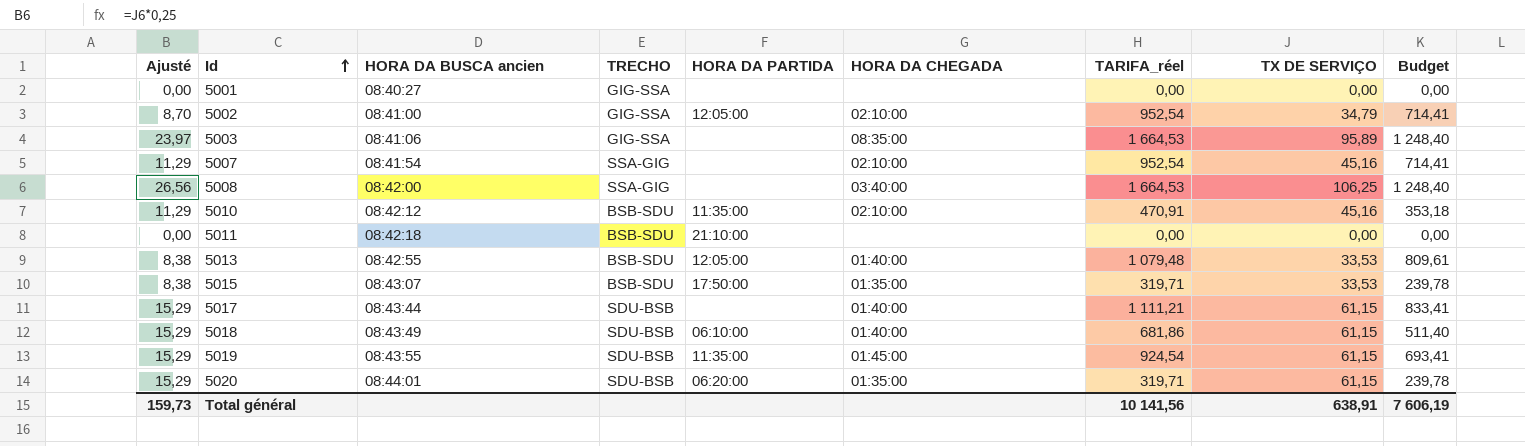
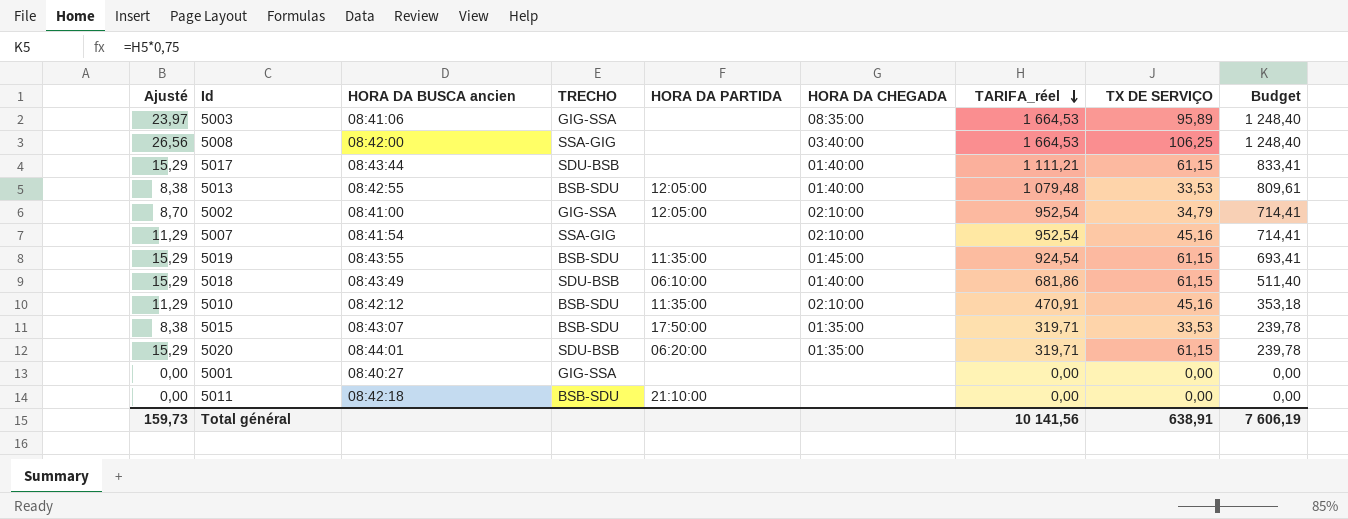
row order: Id ascending -> TARIFA_réel descending
5019 | TRECHO: SDU-BSB -> BSB-SDU

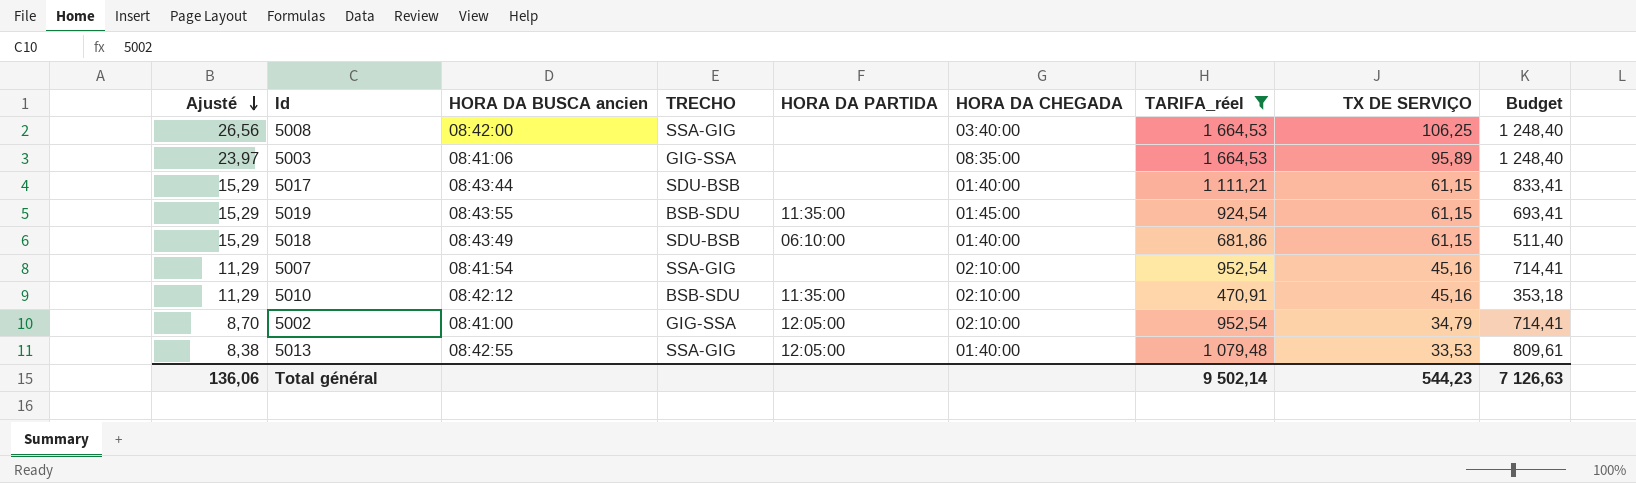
filter: none -> TARIFA_réel >= 470,91
row order: TARIFA_réel descending -> Ajusté descending
5013 | TRECHO: BSB-SDU -> SSA-GIG
Total général | Ajusté: 159,73 -> 136,06
Total général | TARIFA_réel: 10 141,56 -> 9 502,14
Total général | TX DE SERVIÇO: 638,91 -> 544,23
Total général | Budget: 7 606,19 -> 7 126,63

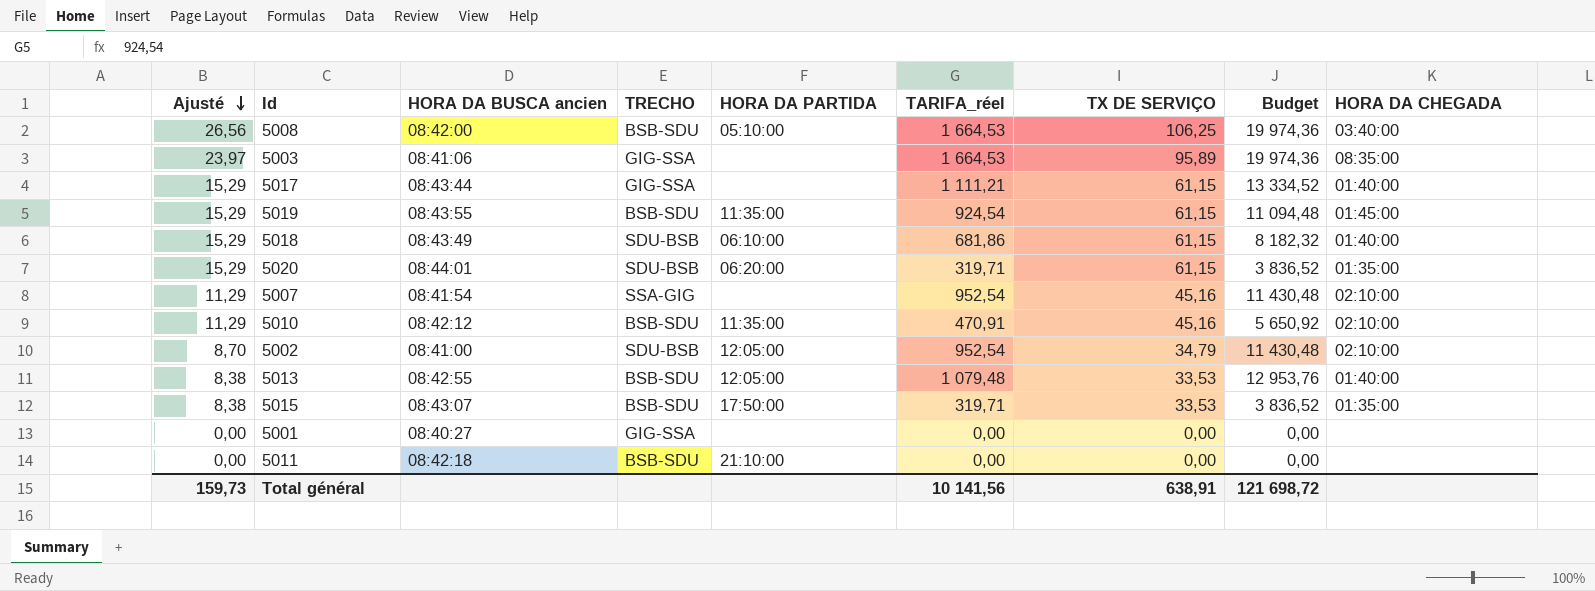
filter: TARIFA_réel >= 470,91 -> none
column Budget | formula: [TARIFA_réel] * 0,75 -> [TARIFA_réel] * 12
column HORA DA CHEGADA | position: 6 -> 9
5008 | TRECHO: SSA-GIG -> BSB-SDU
5008 | HORA DA PARTIDA: none -> 05:10:00
5017 | TRECHO: SDU-BSB -> GIG-SSA
5002 | TRECHO: GIG-SSA -> SDU-BSB
5013 | TRECHO: SSA-GIG -> BSB-SDU
Total général | Ajusté: 136,06 -> 159,73
Total général | TARIFA_réel: 9 502,14 -> 10 141,56
Total général | TX DE SERVIÇO: 544,23 -> 638,91
Total général | Budget: 7 126,63 -> 121 698,72

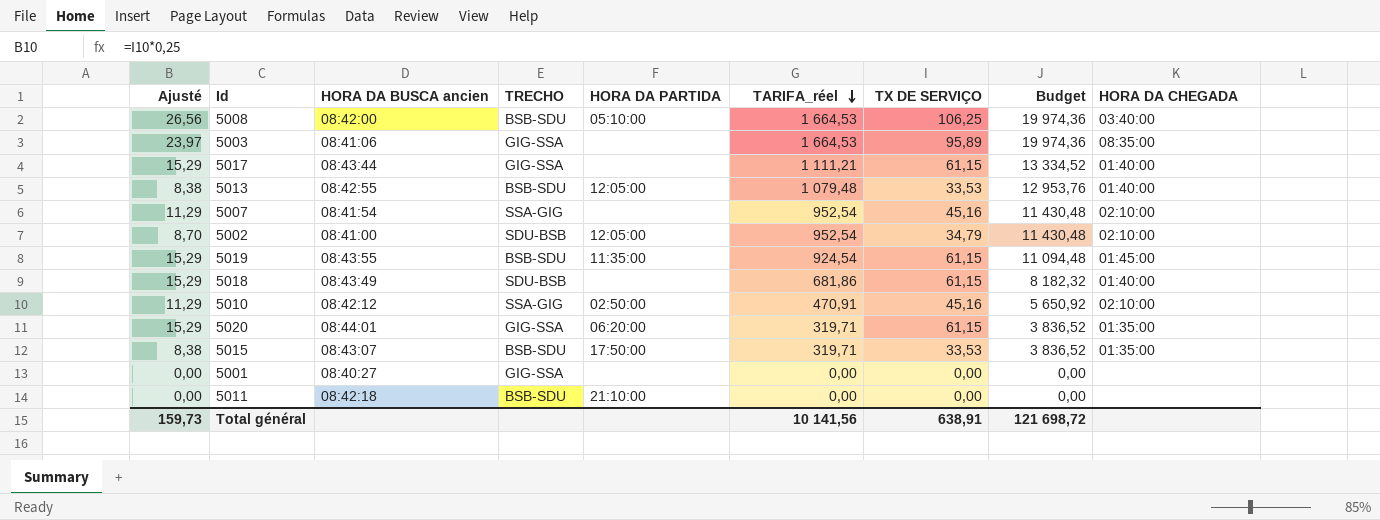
row order: Ajusté descending -> TARIFA_réel descending
5018 | HORA DA PARTIDA: 06:10:00 -> none
5010 | TRECHO: BSB-SDU -> SSA-GIG
5010 | HORA DA PARTIDA: 11:35:00 -> 02:50:00
5020 | TRECHO: SDU-BSB -> GIG-SSA

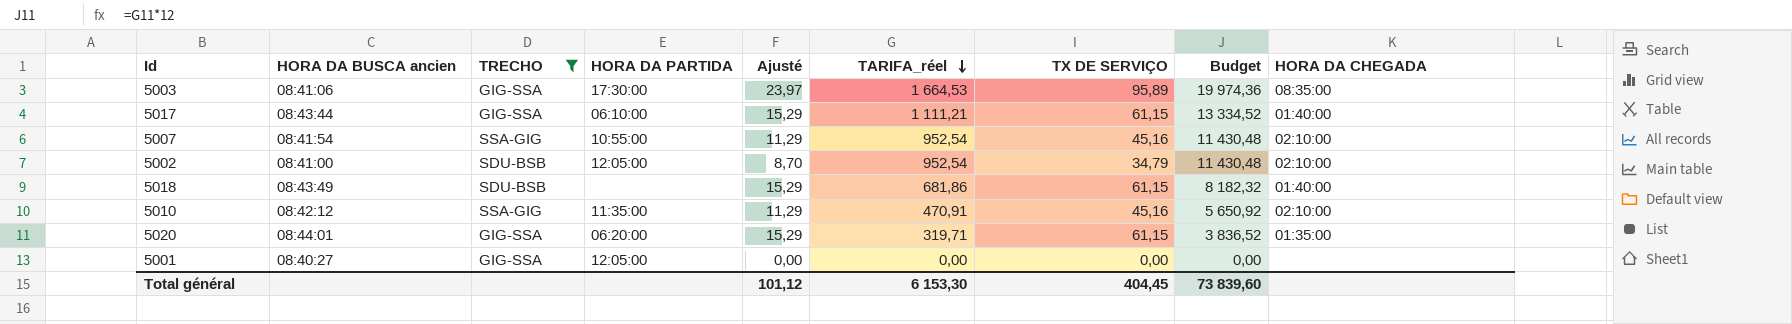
filter: none -> TRECHO != BSB-SDU
column Ajusté | position: 1 -> 5
5003 | HORA DA PARTIDA: none -> 17:30:00
5017 | HORA DA PARTIDA: none -> 06:10:00
5007 | HORA DA PARTIDA: none -> 10:55:00
5010 | HORA DA PARTIDA: 02:50:00 -> 11:35:00
5001 | HORA DA PARTIDA: none -> 12:05:00
Total général | Ajusté: 159,73 -> 101,12
Total général | TARIFA_réel: 10 141,56 -> 6 153,30
Total général | TX DE SERVIÇO: 638,91 -> 404,45
Total général | Budget: 121 698,72 -> 73 839,60

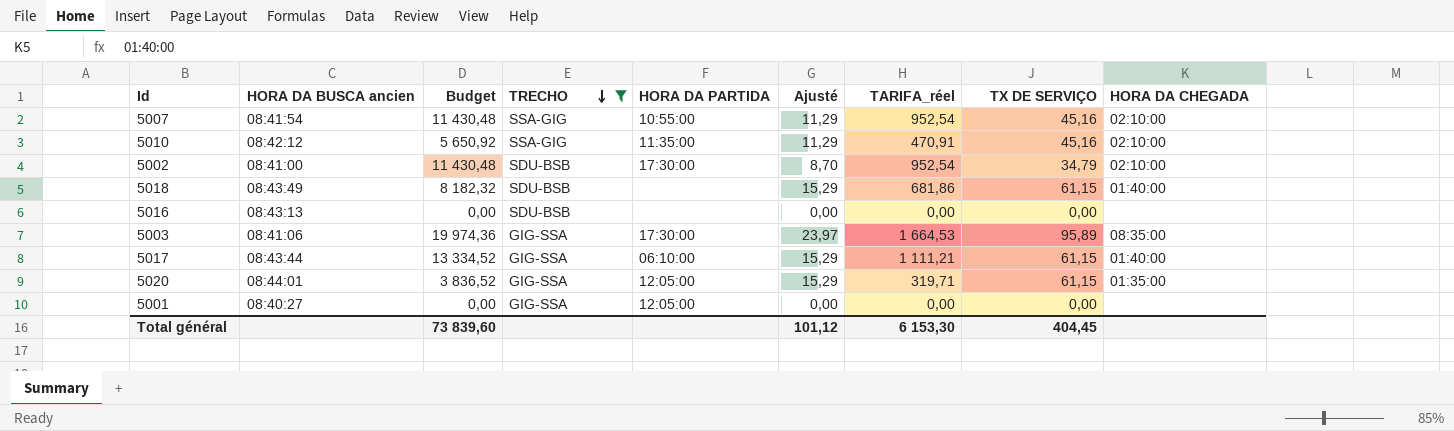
row order: TARIFA_réel descending -> TRECHO descending
column Budget | position: 8 -> 3
5002 | HORA DA PARTIDA: 12:05:00 -> 17:30:00
row 5016: none -> 08:43:13 | 0,00 | SDU-BSB | none | 0,00 | 0,00 | 0,00 | none
5020 | HORA DA PARTIDA: 06:20:00 -> 12:05:00

